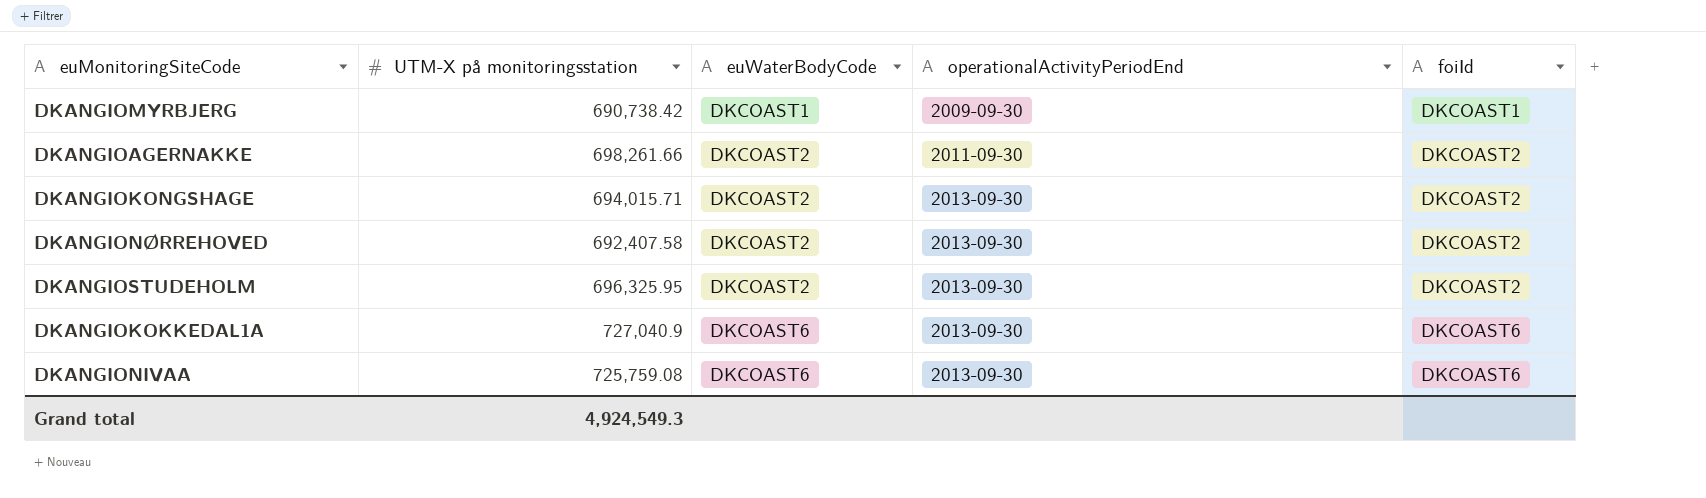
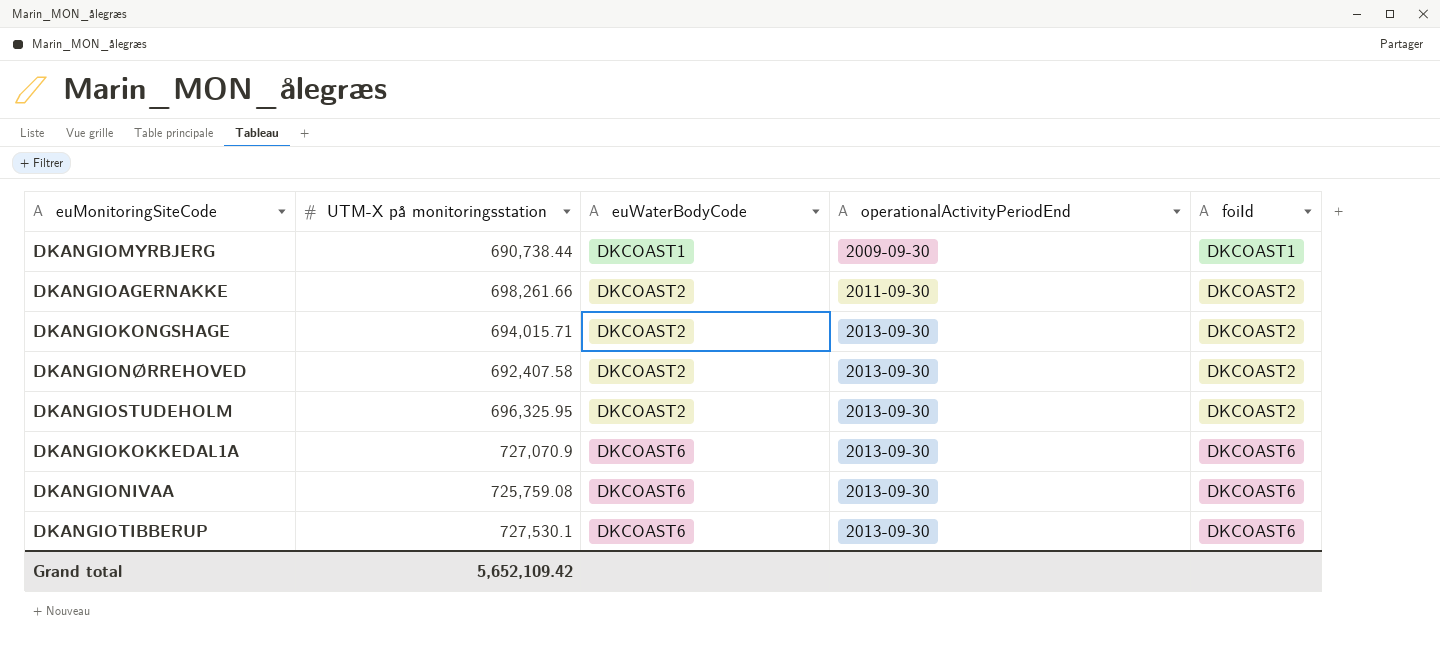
DKANGIOMYRBJERG | UTM-X på monitoringsstation: 690,738.42 -> 690,738.44
DKANGIOKOKKEDAL1A | UTM-X på monitoringsstation: 727,040.9 -> 727,070.9
row DKANGIOTIBBERUP: none -> 727,530.1 | DKCOAST6 | 2013-09-30 | DKCOAST6
Grand total | UTM-X på monitoringsstation: 4,924,549.3 -> 5,652,109.42

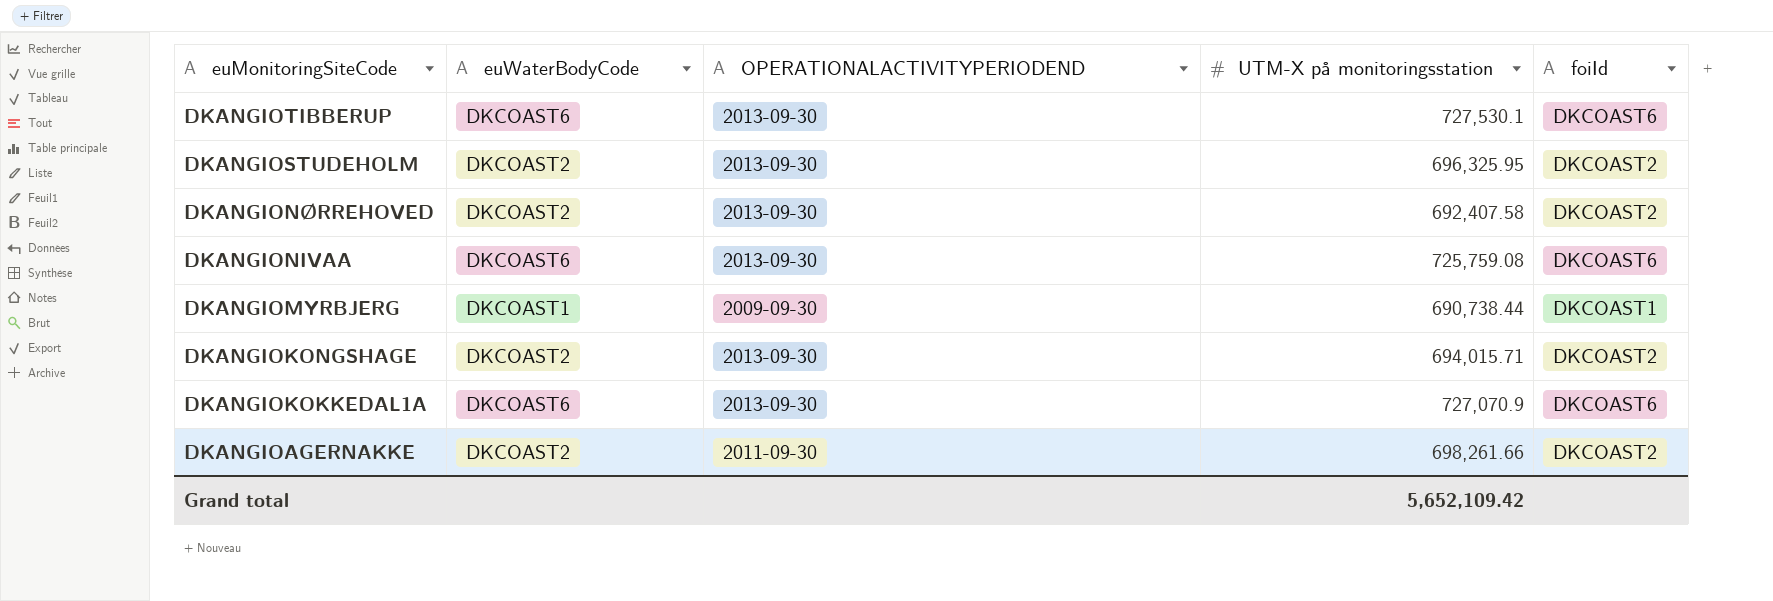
row order: euWaterBodyCode ascending -> euMonitoringSiteCode descending
column name: operationalActivityPeriodEnd -> OPERATIONALACTIVITYPERIODEND
column UTM-X på monitoringsstation | position: 2 -> 4

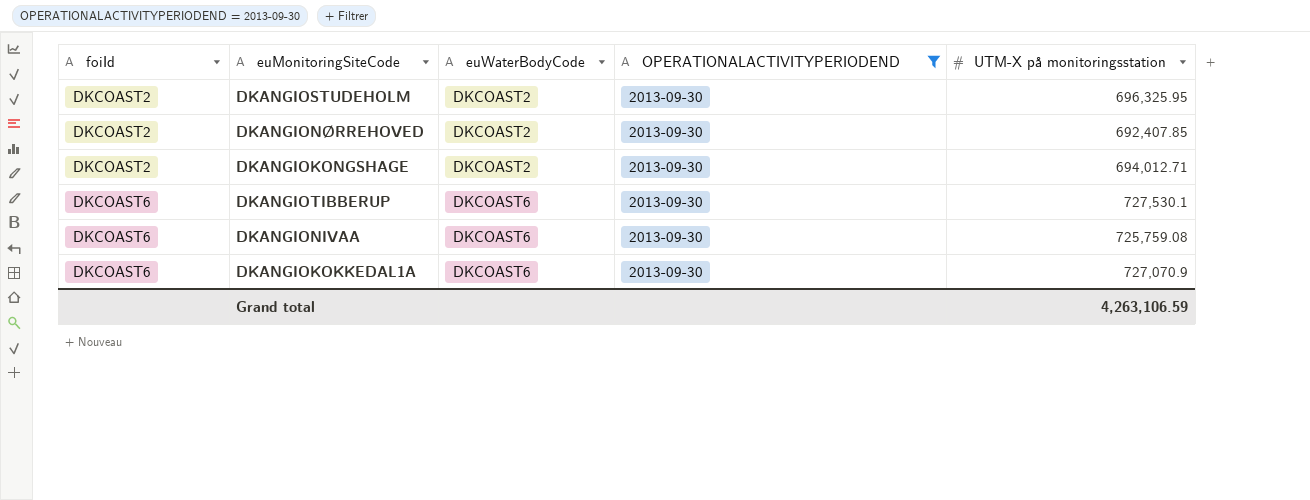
filter: none -> OPERATIONALACTIVITYPERIODEND = 2013-09-30
row order: euMonitoringSiteCode descending -> foiId ascending
column foiId | position: 5 -> 1
DKANGIONØRREHOVED | UTM-X på monitoringsstation: 692,407.58 -> 692,407.85
DKANGIOKONGSHAGE | UTM-X på monitoringsstation: 694,015.71 -> 694,012.71
Grand total | UTM-X på monitoringsstation: 5,652,109.42 -> 4,263,106.59

